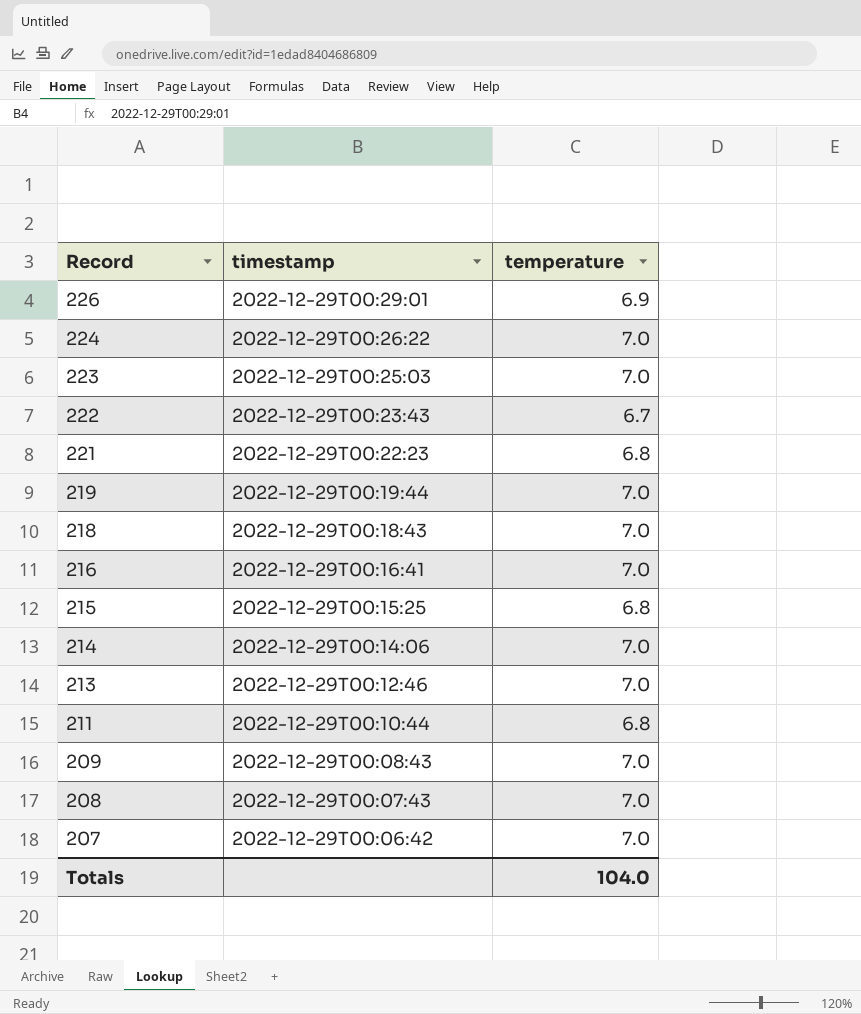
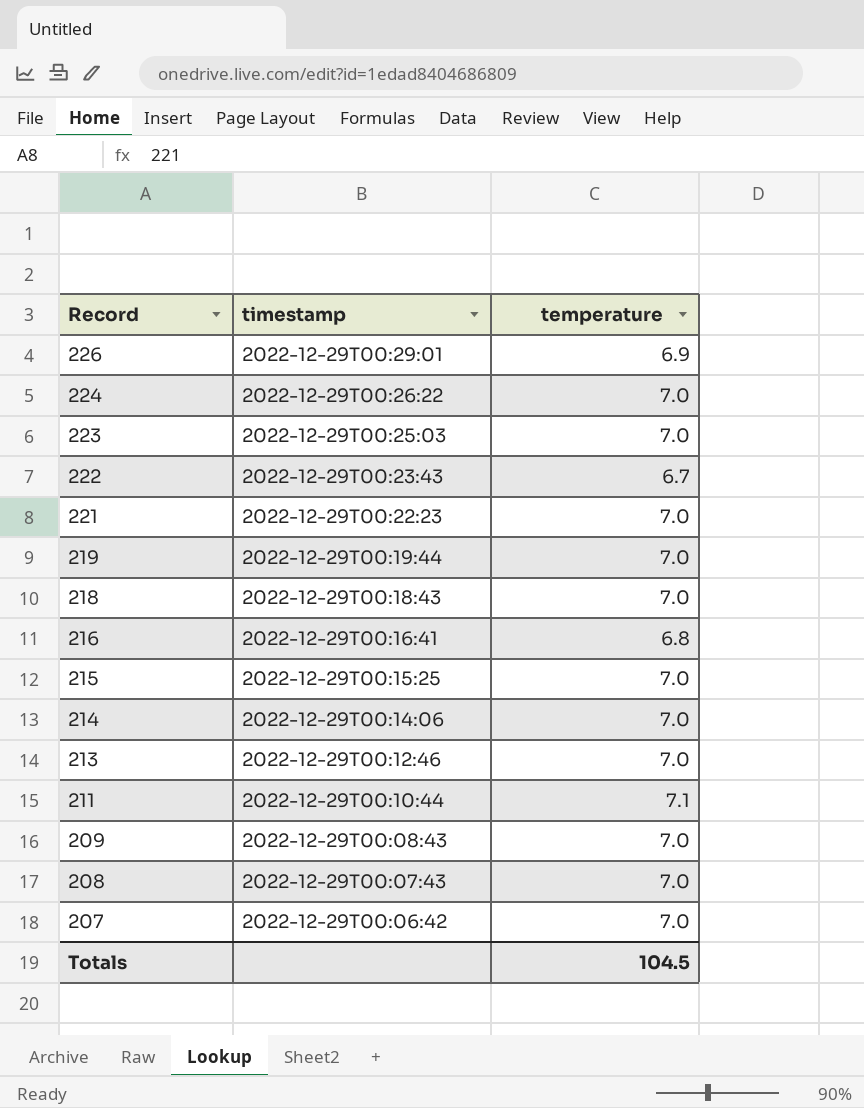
221 | temperature: 6.8 -> 7.0
216 | temperature: 7.0 -> 6.8
215 | temperature: 6.8 -> 7.0
211 | temperature: 6.8 -> 7.1
Totals | temperature: 104.0 -> 104.5

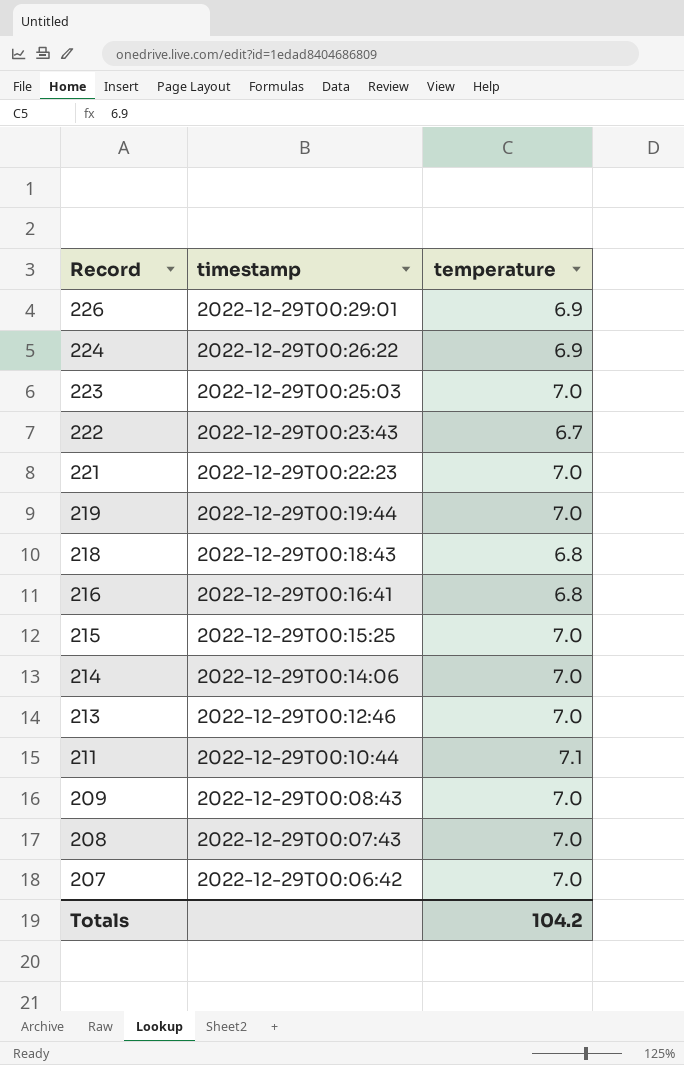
224 | temperature: 7.0 -> 6.9
218 | temperature: 7.0 -> 6.8
Totals | temperature: 104.5 -> 104.2

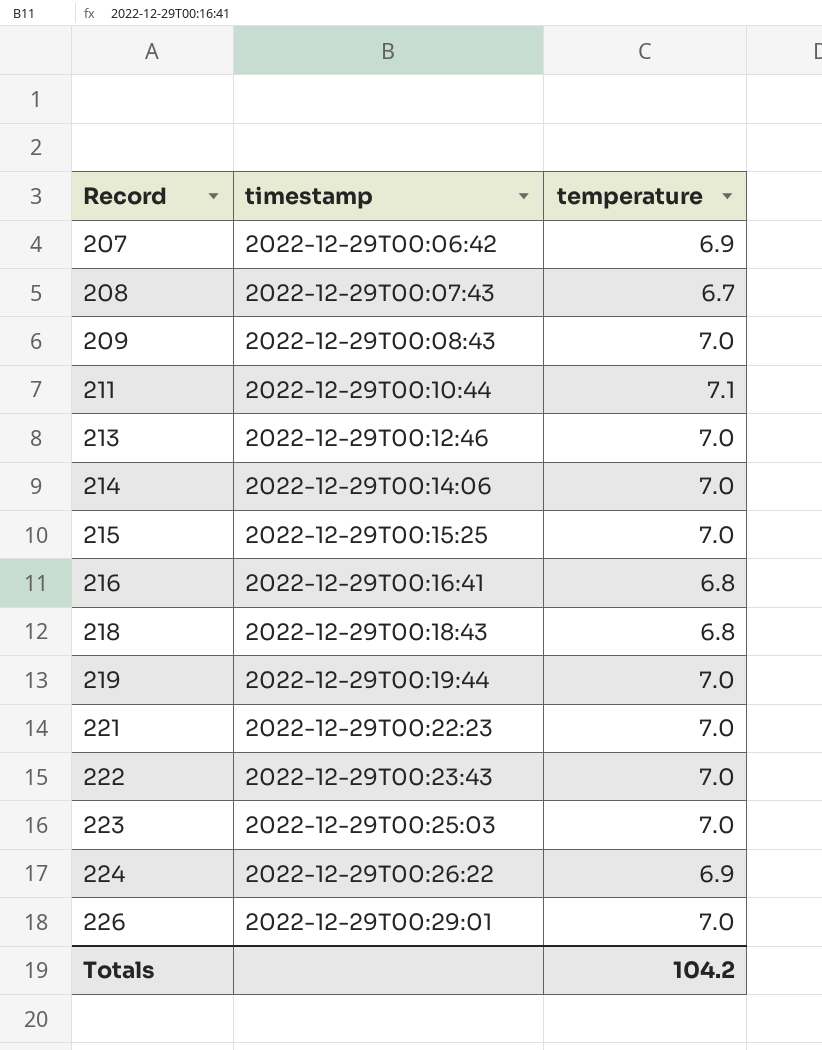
row order: Record descending -> Record ascending
207 | temperature: 7.0 -> 6.9
208 | temperature: 7.0 -> 6.7
222 | temperature: 6.7 -> 7.0
226 | temperature: 6.9 -> 7.0

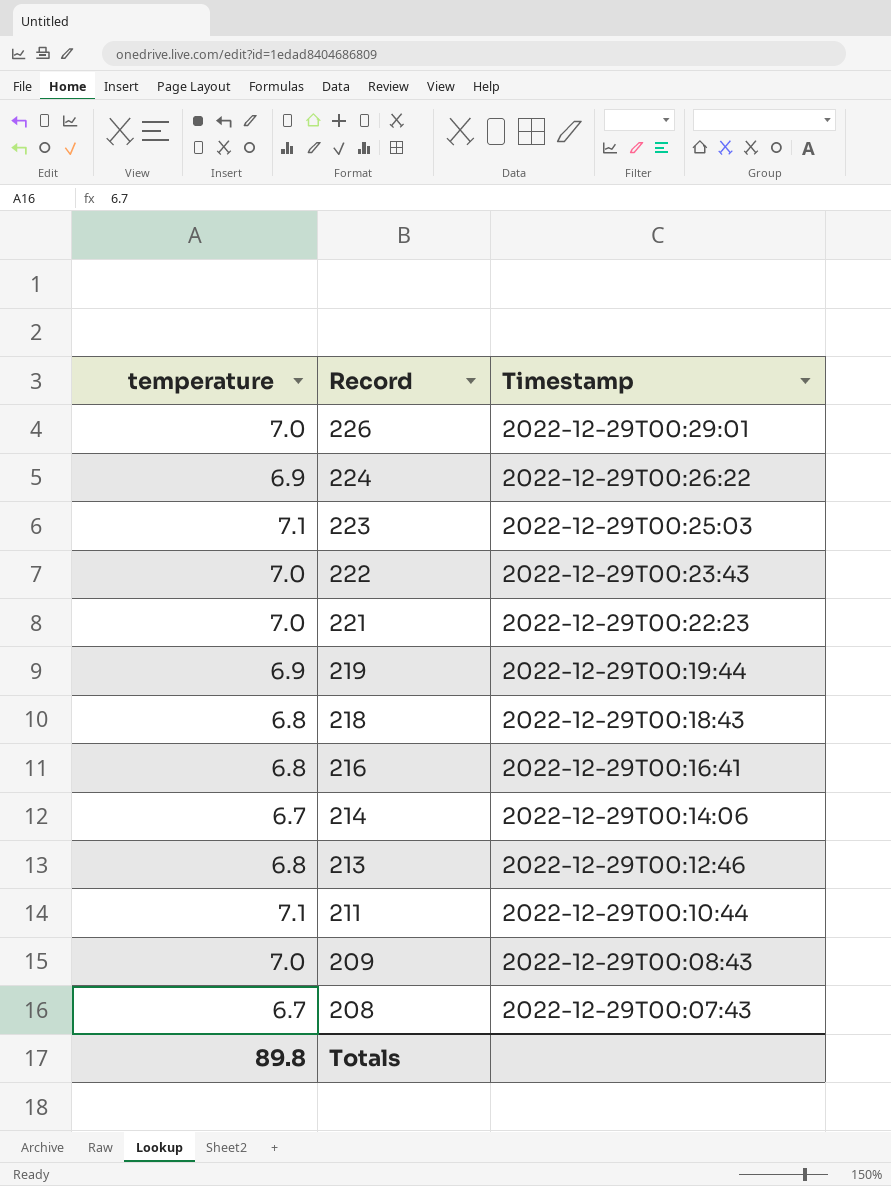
row order: Record ascending -> Record descending
column temperature | position: 3 -> 1
column name: timestamp -> Timestamp
row 207: 2022-12-29T00:06:42 | 6.9 -> none
row 215: 2022-12-29T00:15:25 | 7.0 -> none
223 | temperature: 7.0 -> 7.1
219 | temperature: 7.0 -> 6.9
214 | temperature: 7.0 -> 6.7
213 | temperature: 7.0 -> 6.8
Totals | temperature: 104.2 -> 89.8

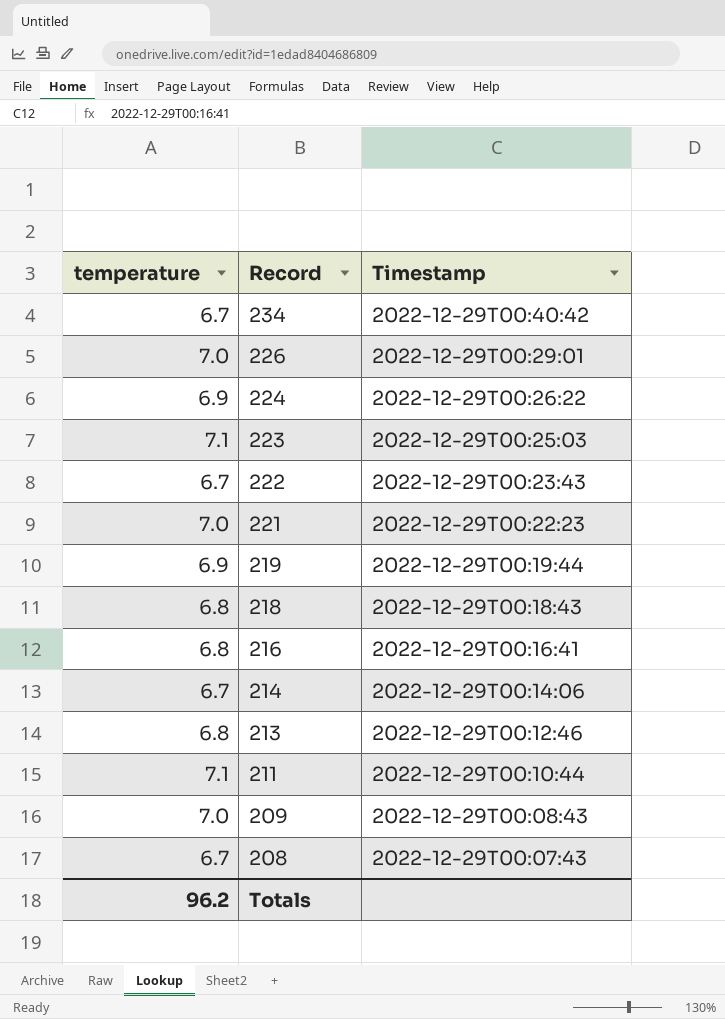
row 234: none -> 6.7 | 2022-12-29T00:40:42
222 | temperature: 7.0 -> 6.7
Totals | temperature: 89.8 -> 96.2

